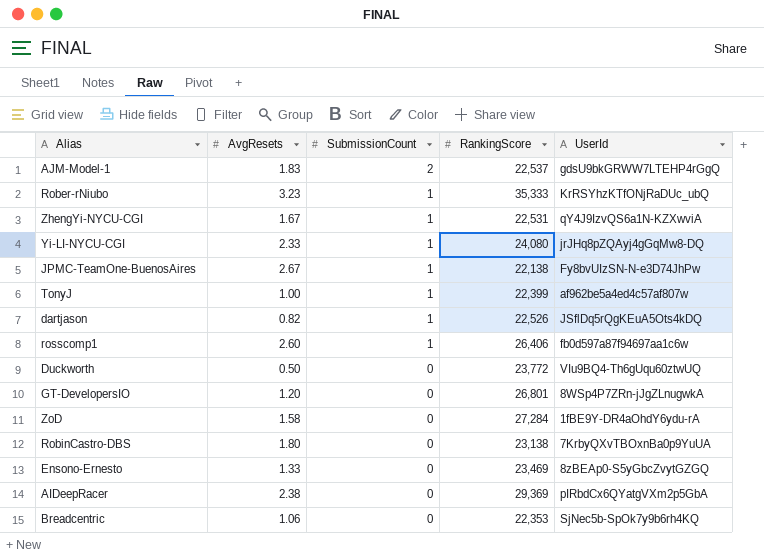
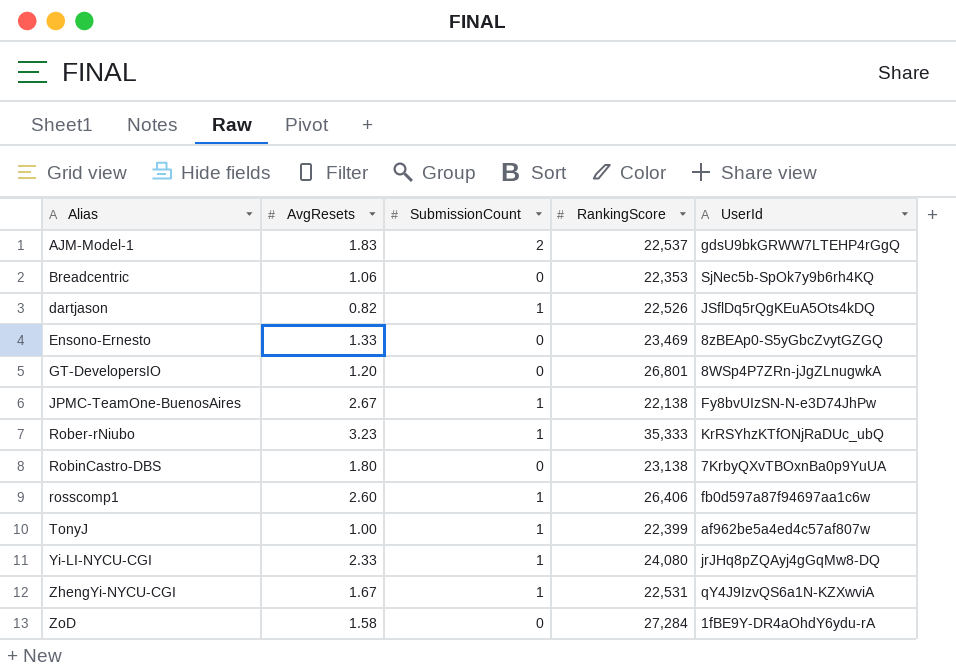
row order: SubmissionCount descending -> Alias ascending
row Duckworth: 0.50 | 0 | 23,772 | VIu9BQ4-Th6gUqu60ztwUQ -> none
row AIDeepRacer: 2.38 | 0 | 29,369 | pIRbdCx6QYatgVXm2p5GbA -> none

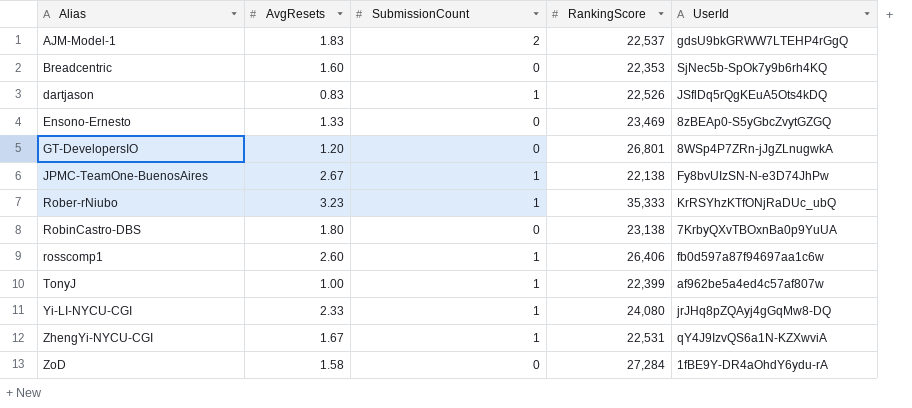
Breadcentric | AvgResets: 1.06 -> 1.60
dartjason | AvgResets: 0.82 -> 0.83

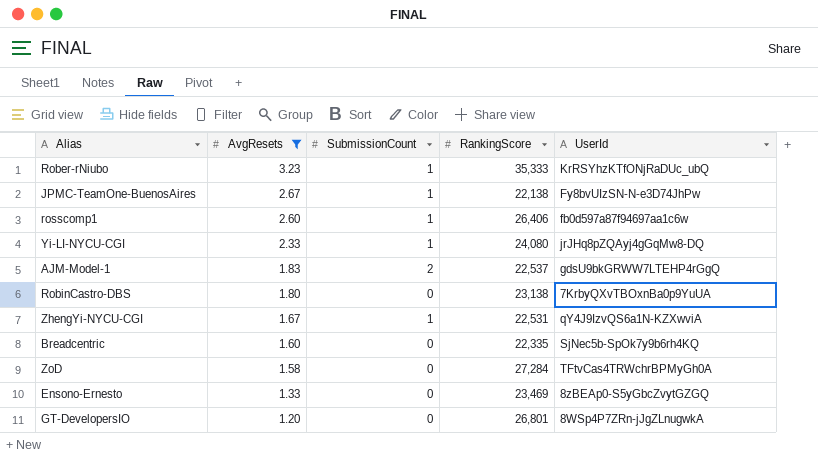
filter: none -> AvgResets >= 1.20
row order: Alias ascending -> AvgResets descending
Breadcentric | RankingScore: 22,353 -> 22,335
ZoD | UserId: 1fBE9Y-DR4aOhdY6ydu-rA -> TFtvCas4TRWchrBPMyGh0A

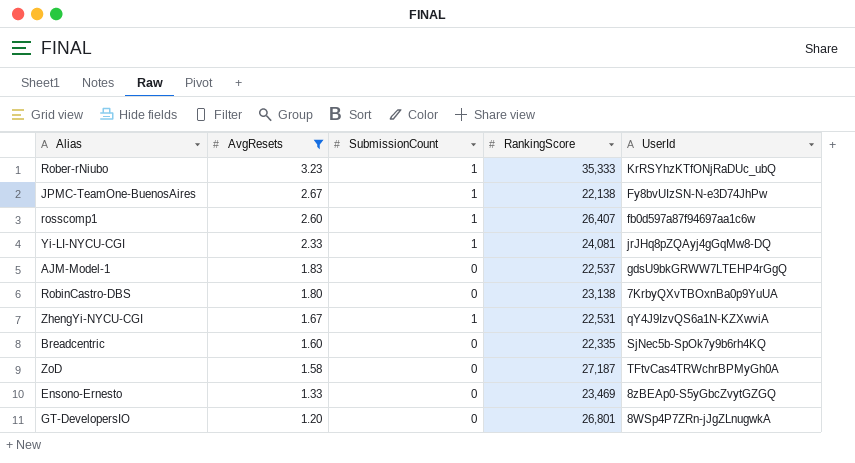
rosscomp1 | RankingScore: 26,406 -> 26,407
Yi-LI-NYCU-CGI | RankingScore: 24,080 -> 24,081
AJM-Model-1 | SubmissionCount: 2 -> 0
ZoD | RankingScore: 27,284 -> 27,187

